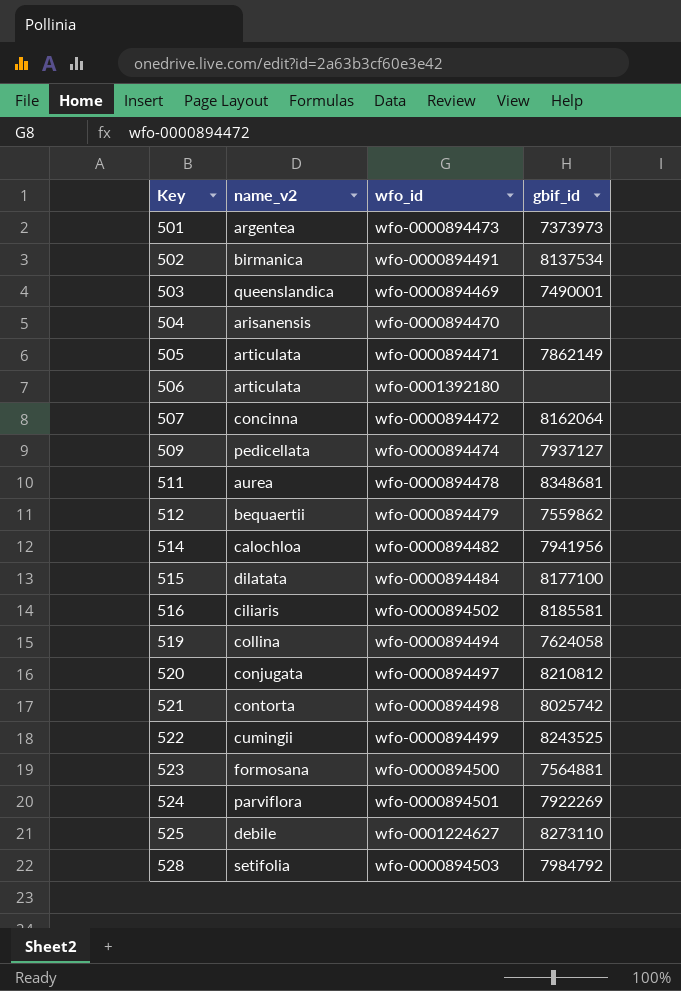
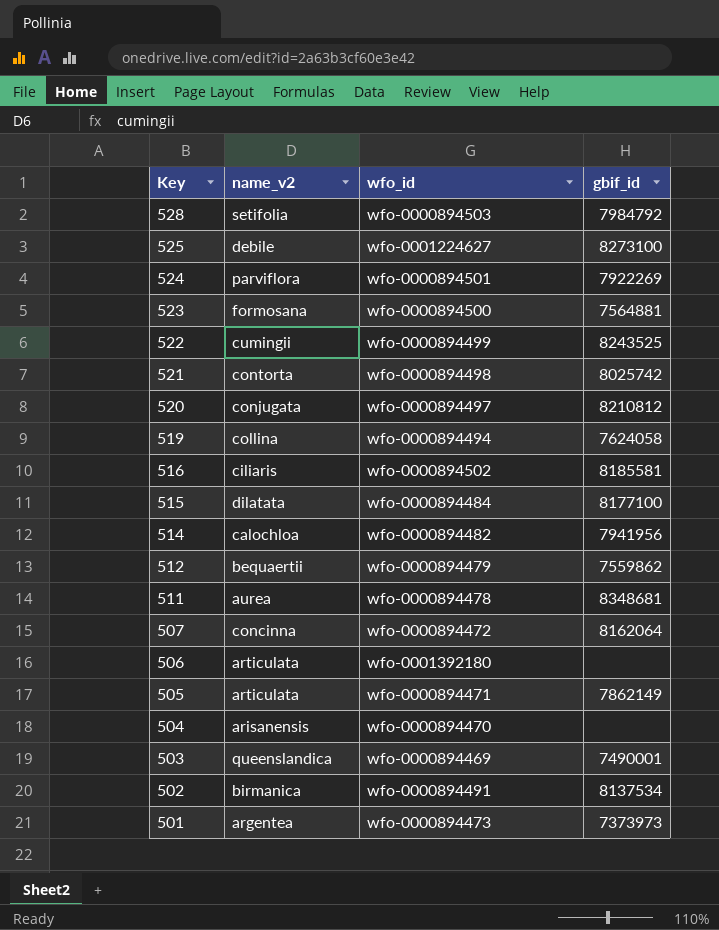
row order: Key ascending -> Key descending
row 509: pedicellata | wfo-0000894474 | 7937127 -> none
525 | gbif_id: 8273110 -> 8273100

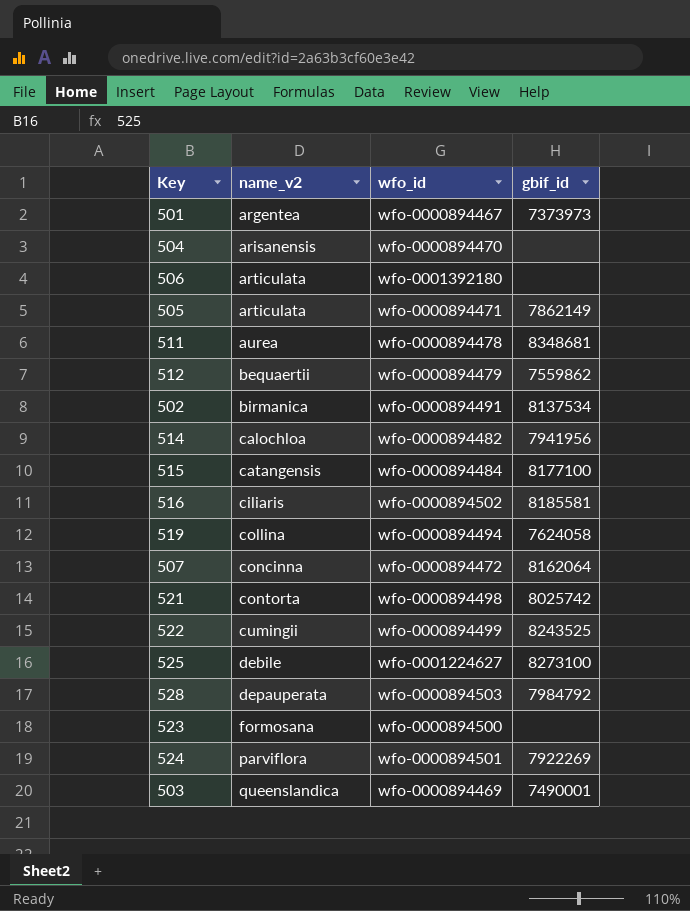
row order: Key descending -> name_v2 ascending
row 520: conjugata | wfo-0000894497 | 8210812 -> none
501 | wfo_id: wfo-0000894473 -> wfo-0000894467
515 | name_v2: dilatata -> catangensis
528 | name_v2: setifolia -> depauperata
523 | gbif_id: 7564881 -> none

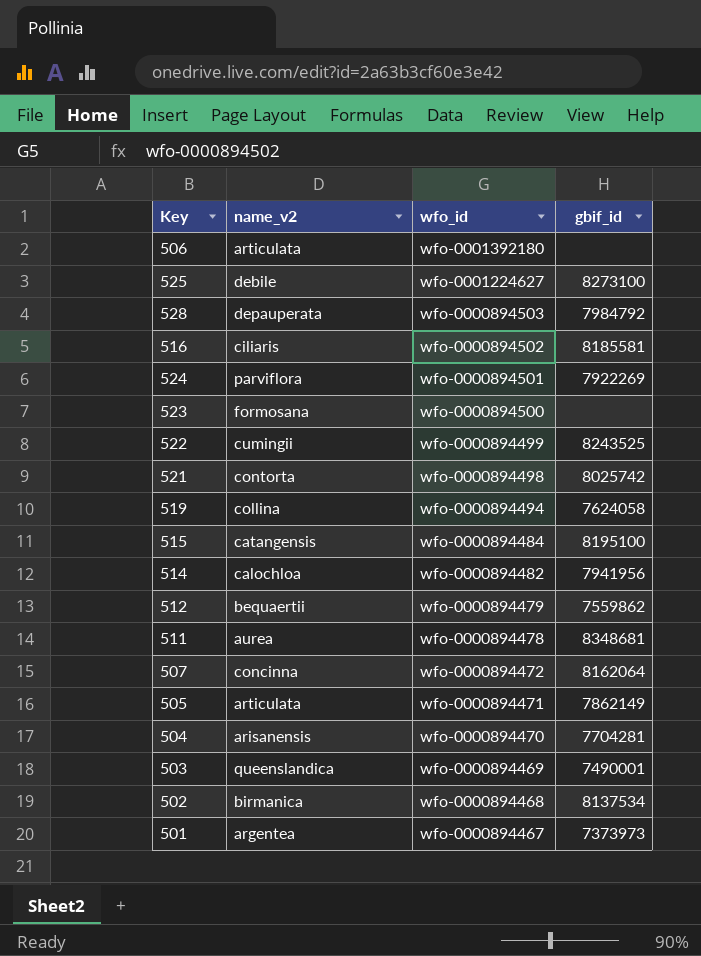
row order: name_v2 ascending -> wfo_id descending
515 | gbif_id: 8177100 -> 8195100
504 | gbif_id: none -> 7704281
502 | wfo_id: wfo-0000894491 -> wfo-0000894468

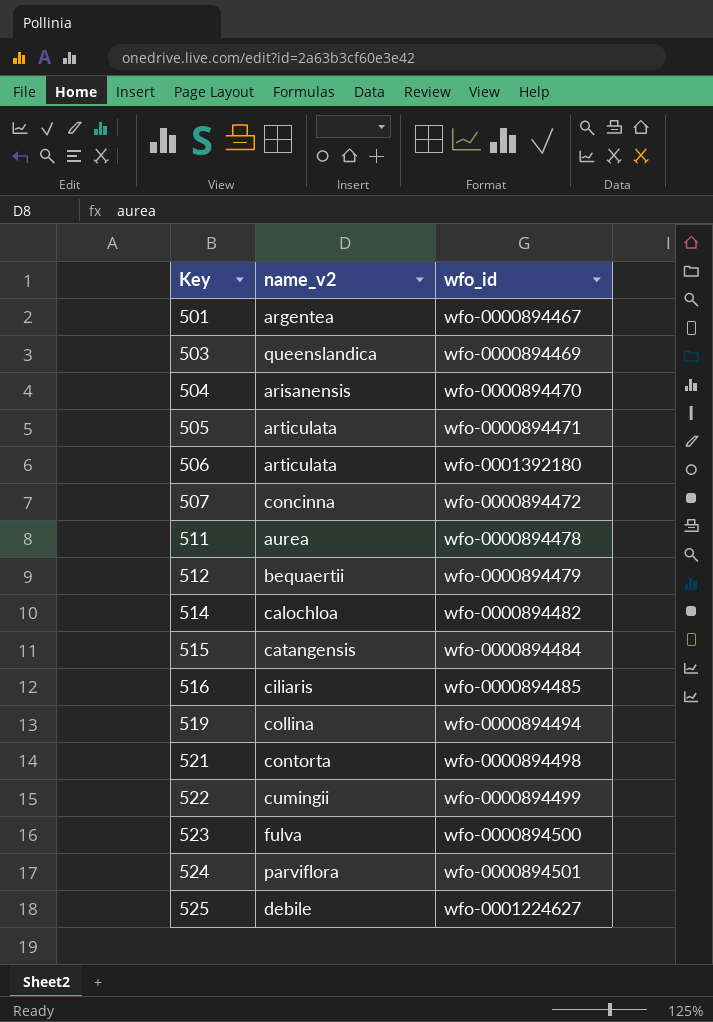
row order: wfo_id descending -> Key ascending
column gbif_id | position: 4 -> none
row 528: depauperata | wfo-0000894503 | 7984792 -> none
row 502: birmanica | wfo-0000894468 | 8137534 -> none
516 | wfo_id: wfo-0000894502 -> wfo-0000894485
523 | name_v2: formosana -> fulva

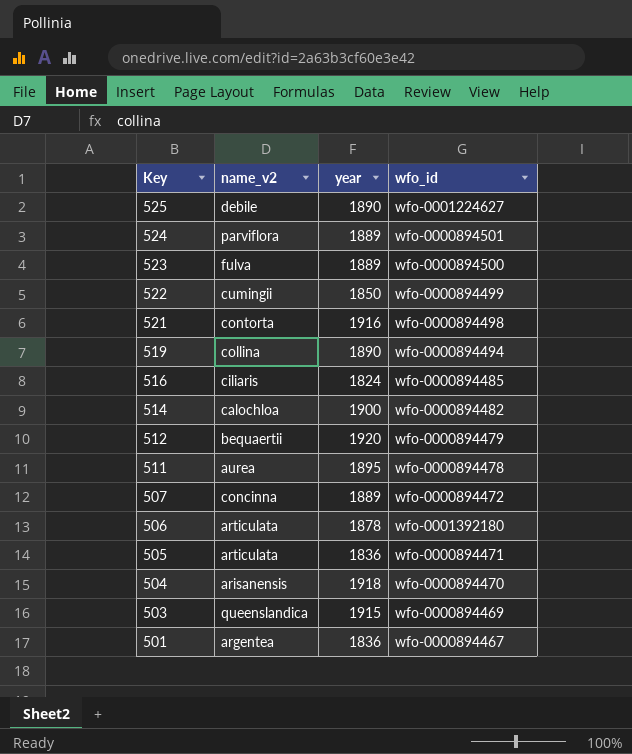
row order: Key ascending -> Key descending
column year | position: none -> 3
row 515: catangensis | wfo-0000894484 -> none

